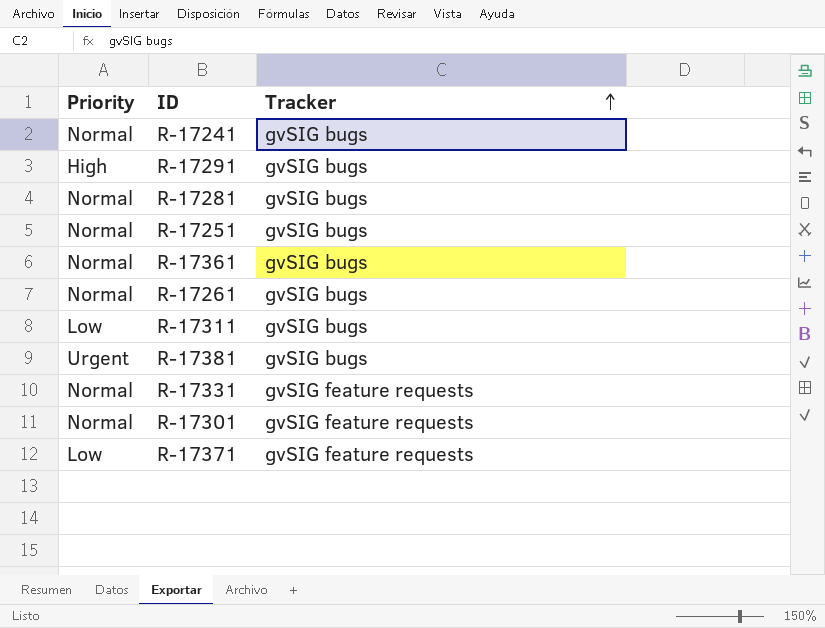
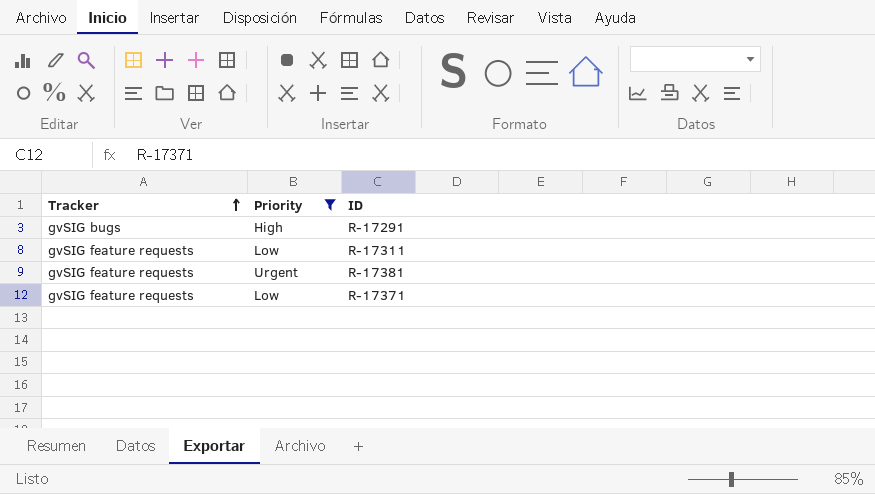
filter: none -> Priority != Normal
column Tracker | position: 3 -> 1
R-17311 | Tracker: gvSIG bugs -> gvSIG feature requests
R-17381 | Tracker: gvSIG bugs -> gvSIG feature requests

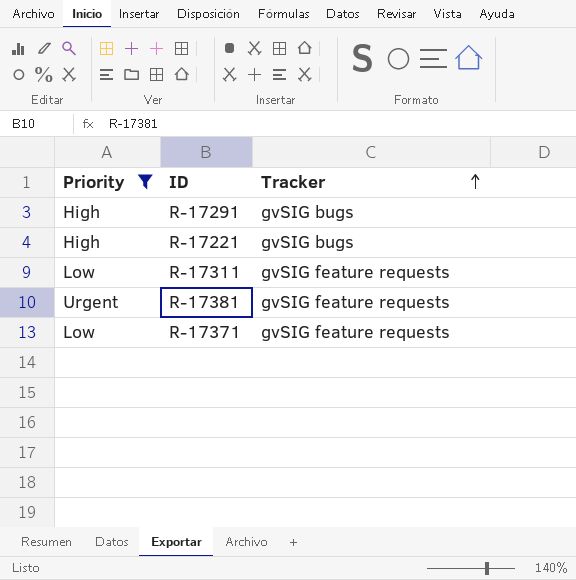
column Tracker | position: 1 -> 3
row R-17221: none -> High | gvSIG bugs

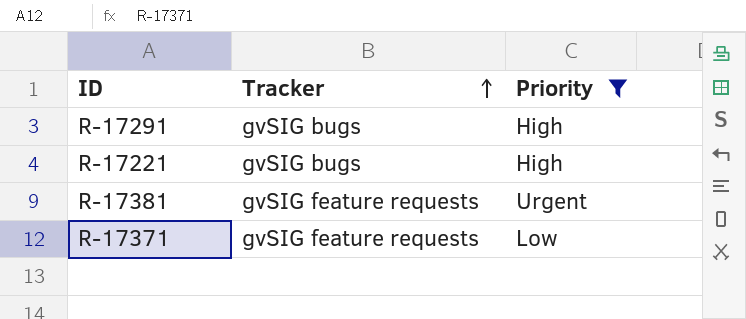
column Priority | position: 1 -> 3
row R-17311: Low | gvSIG feature requests -> none

